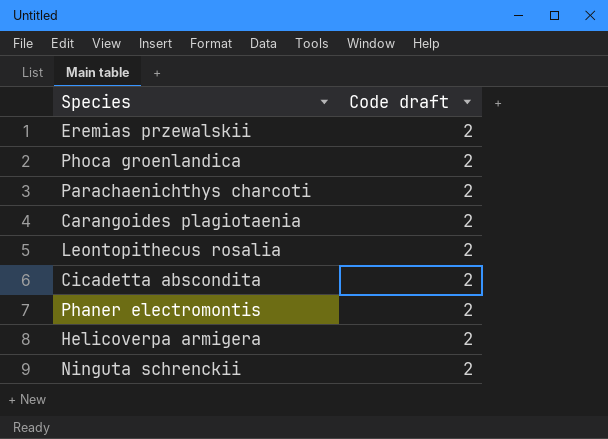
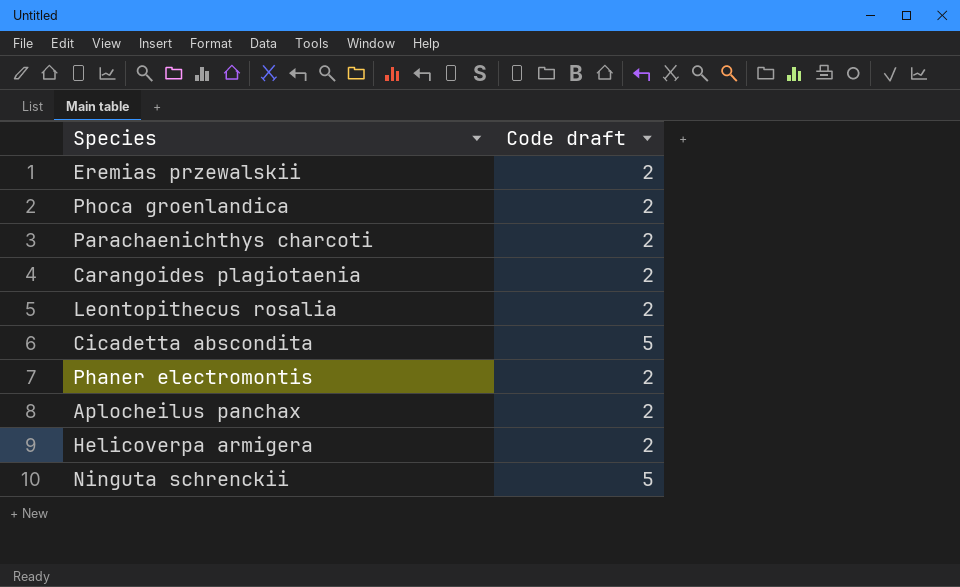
Cicadetta abscondita | Code draft: 2 -> 5
row Aplocheilus panchax: none -> 2
Ninguta schrenckii | Code draft: 2 -> 5

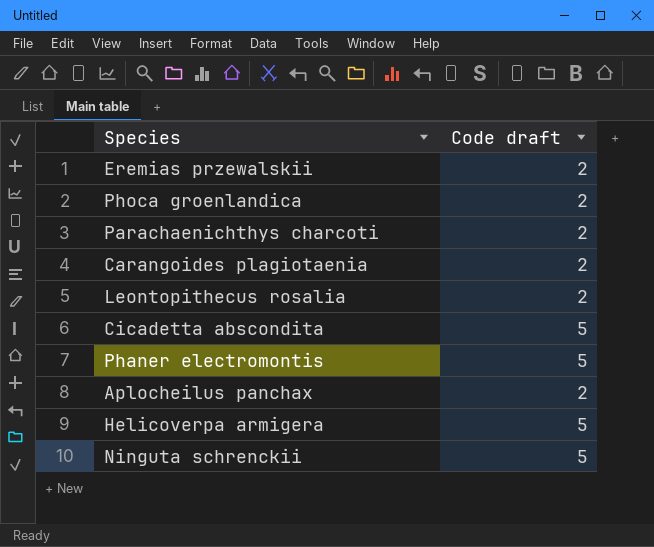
Phaner electromontis | Code draft: 2 -> 5
Helicoverpa armigera | Code draft: 2 -> 5

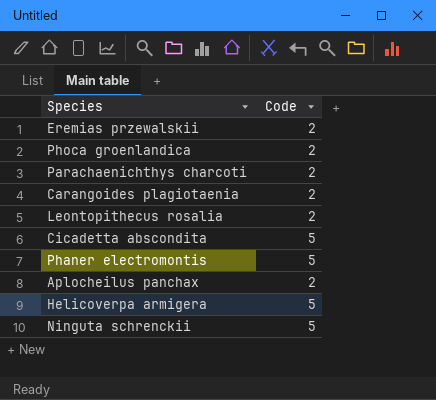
column name: Code draft -> Code

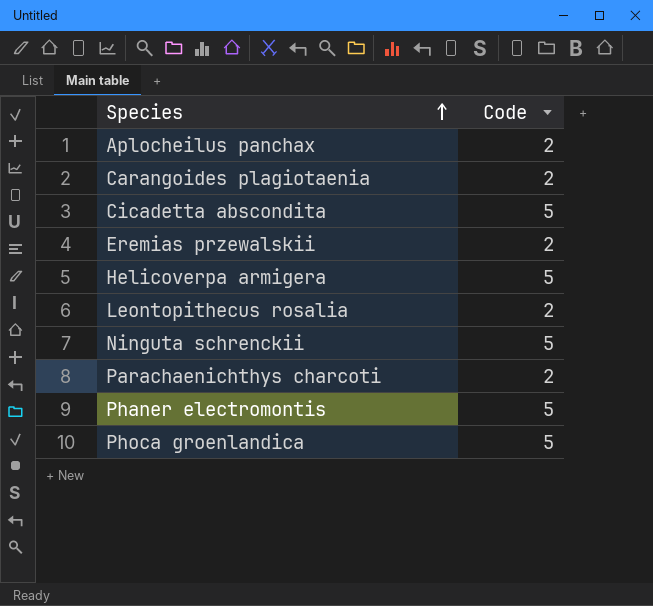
row order: none -> Species ascending
Phoca groenlandica | Code: 2 -> 5

